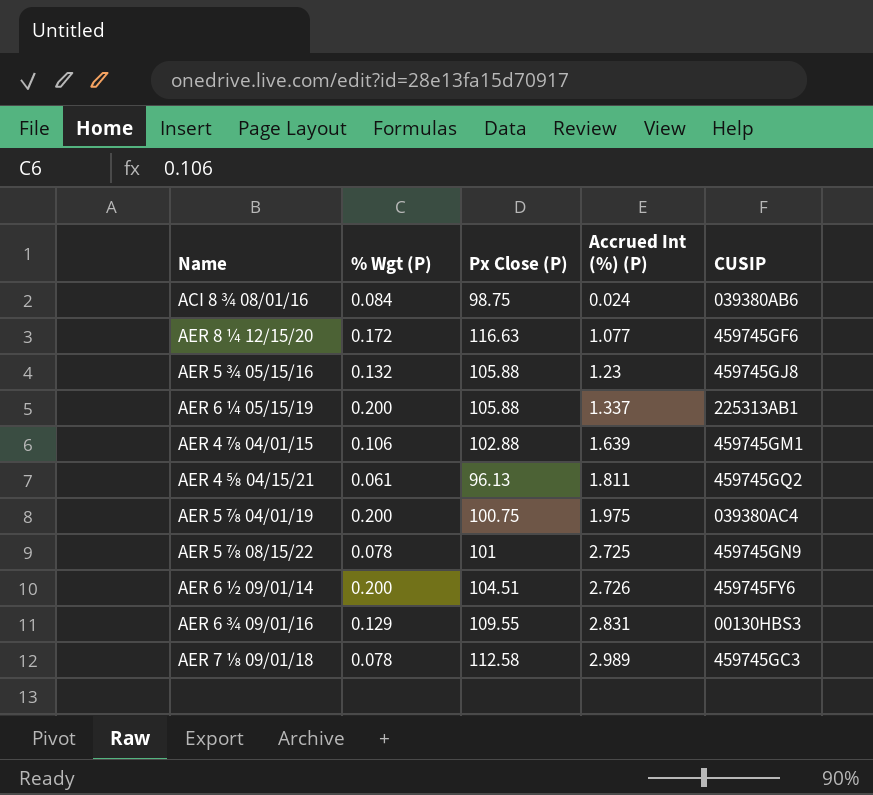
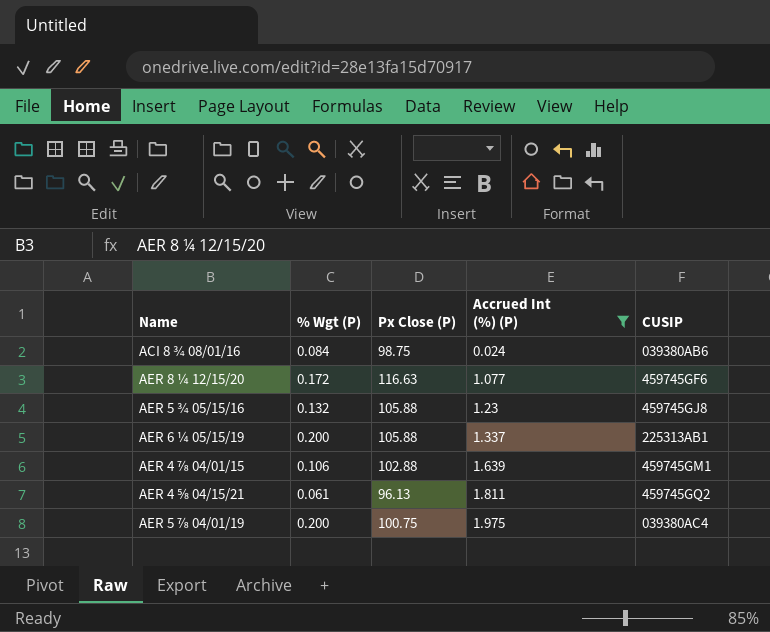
filter: none -> Accrued Int (%) (P) <= 1.975

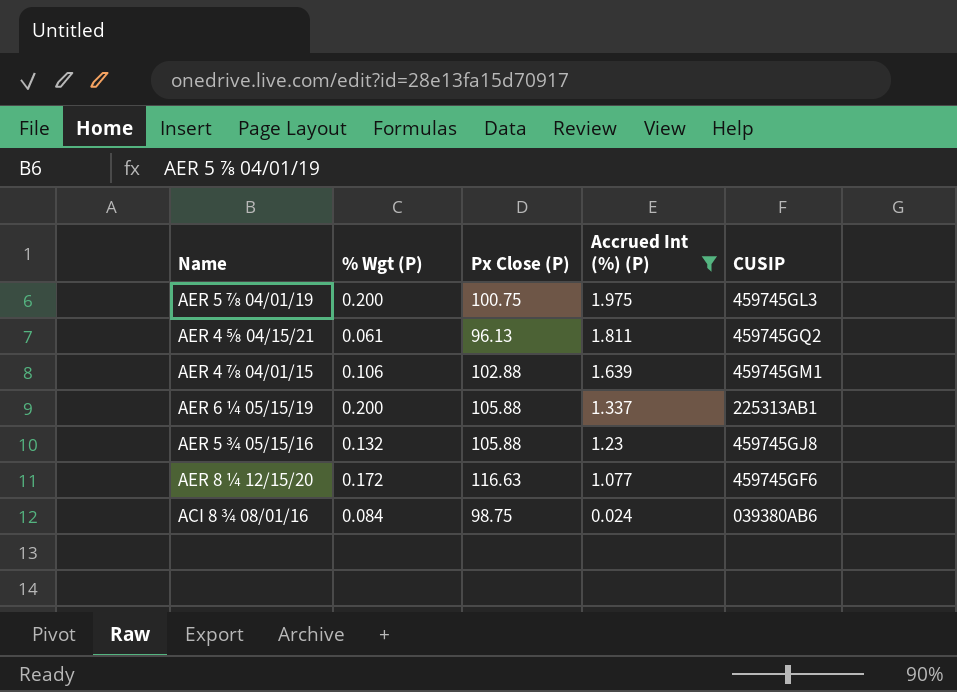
row order: Accrued Int (%) (P) ascending -> Accrued Int (%) (P) descending
AER 5 ⅞ 04/01/19 | CUSIP: 039380AC4 -> 459745GL3

